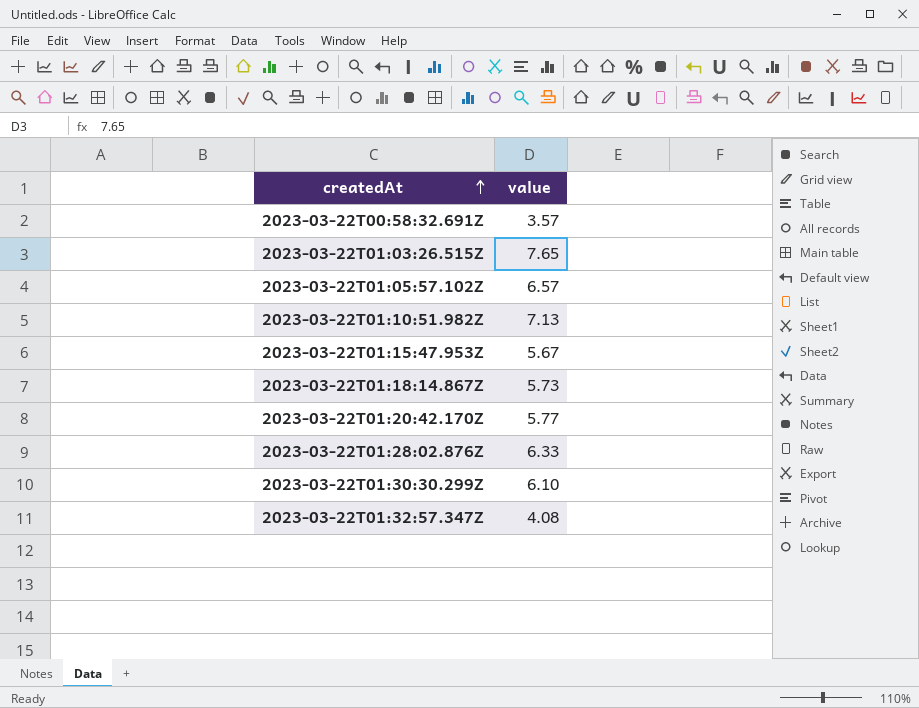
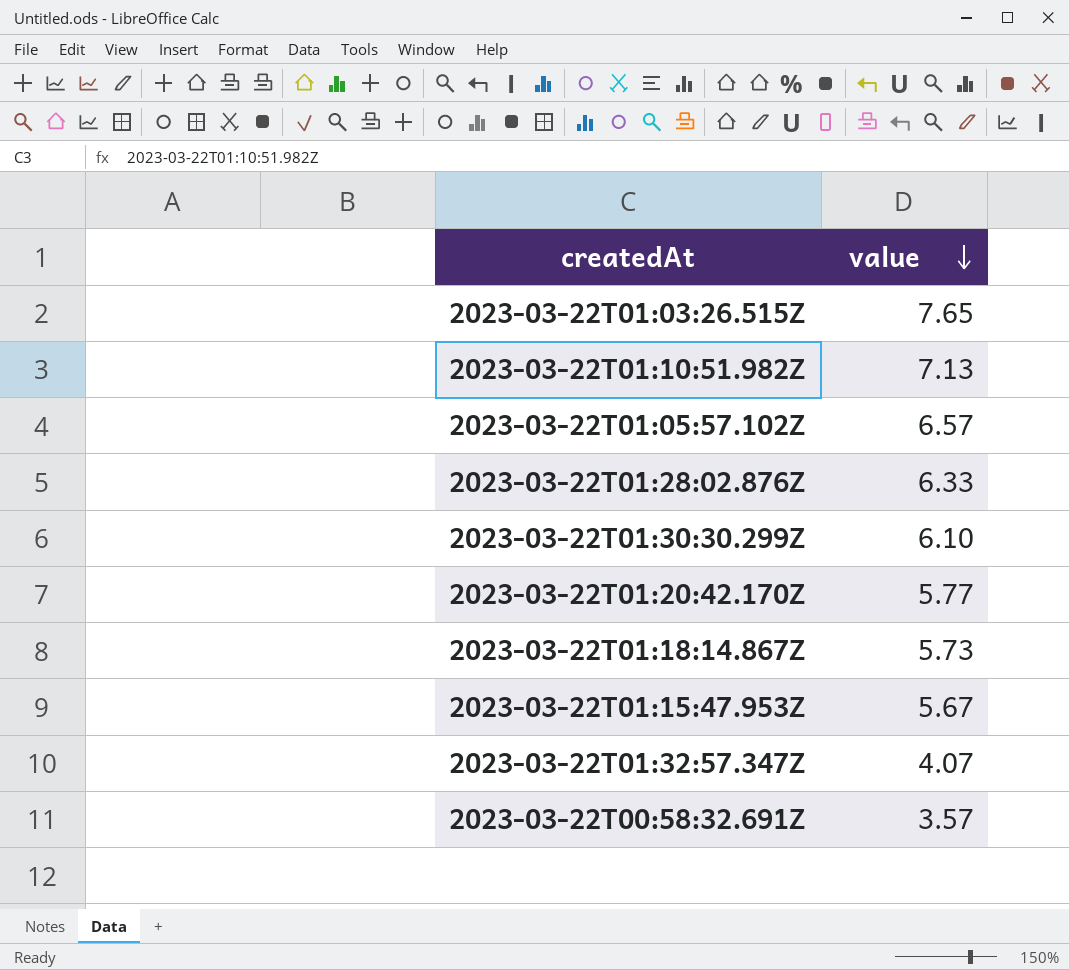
row order: createdAt ascending -> value descending
2023-03-22T01:32:57.347Z | value: 4.08 -> 4.07

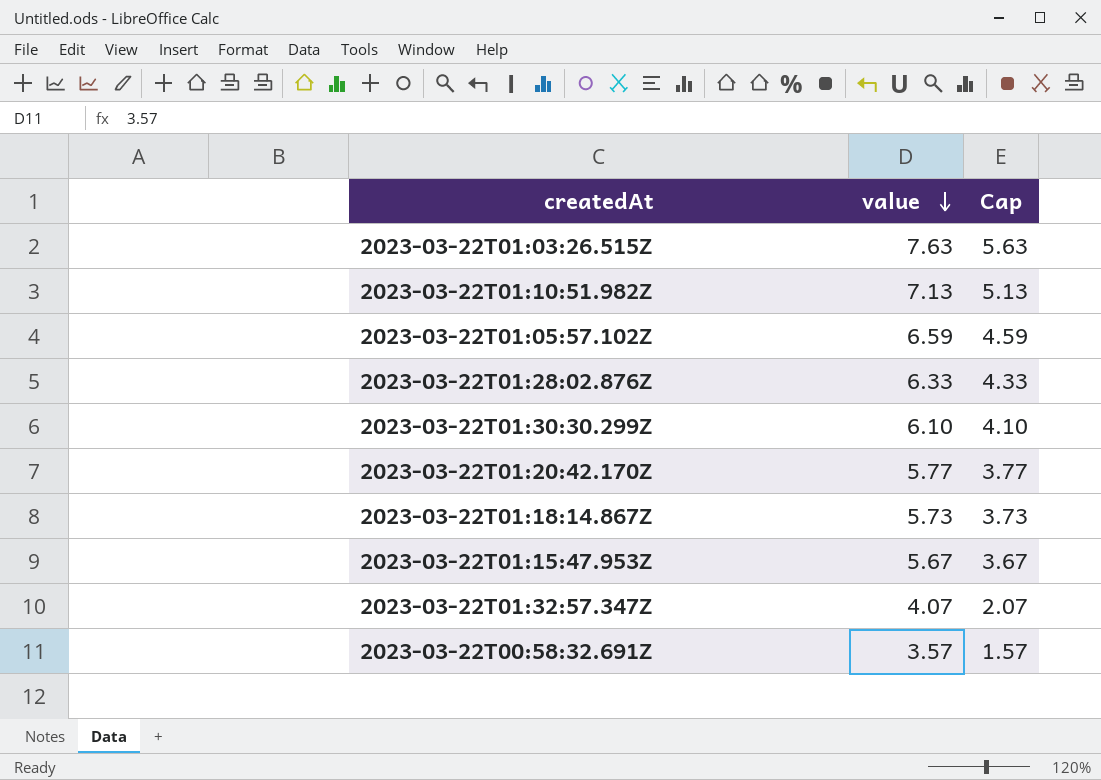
column Cap | formula: none -> [value] - 2
2023-03-22T01:03:26.515Z | value: 7.65 -> 7.63
2023-03-22T01:05:57.102Z | value: 6.57 -> 6.59

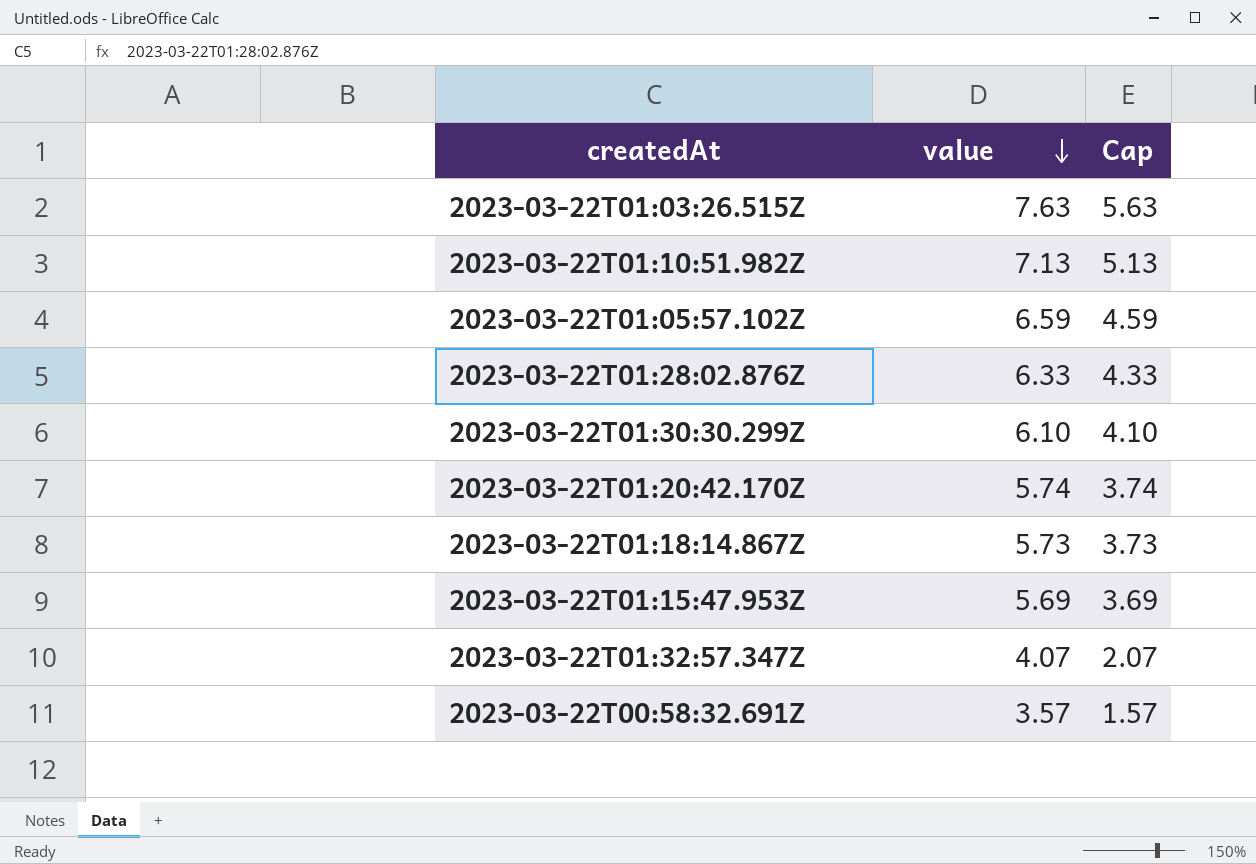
2023-03-22T01:20:42.170Z | value: 5.77 -> 5.74
2023-03-22T01:20:42.170Z | Cap: 3.77 -> 3.74
2023-03-22T01:15:47.953Z | value: 5.67 -> 5.69
2023-03-22T01:15:47.953Z | Cap: 3.67 -> 3.69

